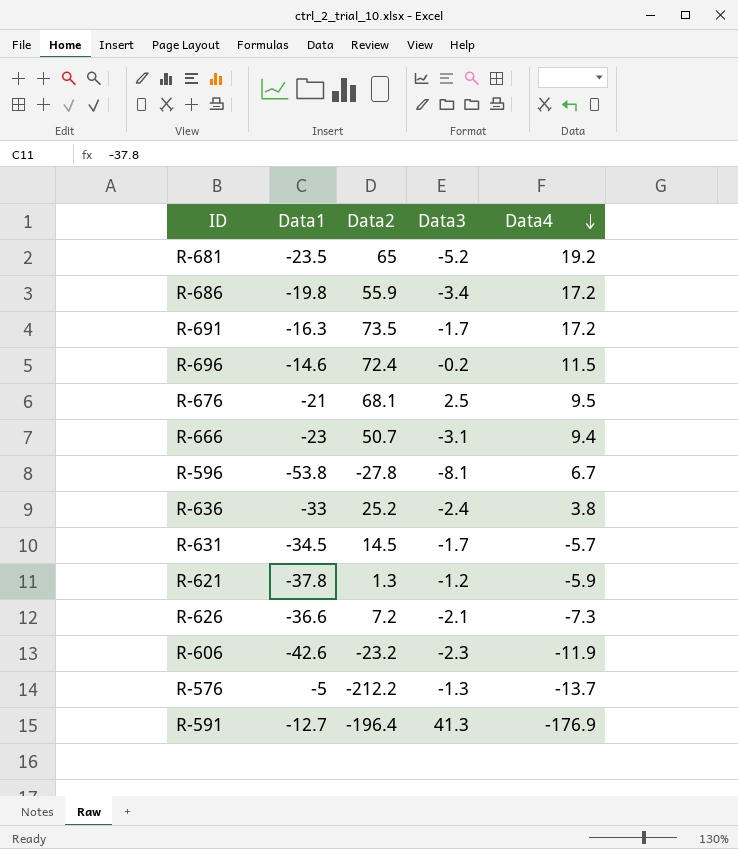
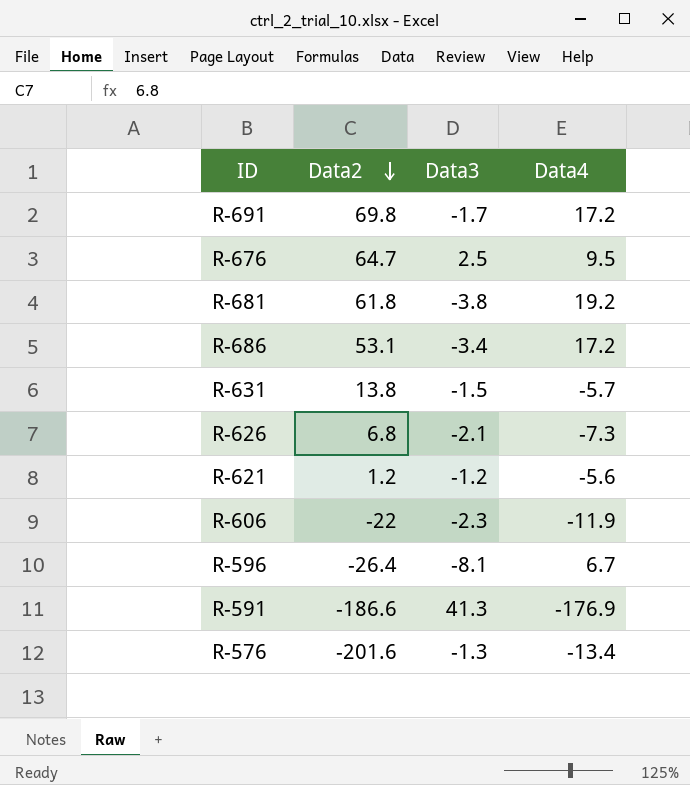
row order: Data4 descending -> Data2 descending
column Data1 | position: 2 -> none
row R-696: -14.6 | 72.4 | -0.2 | 11.5 -> none
row R-666: -23 | 50.7 | -3.1 | 9.4 -> none
row R-636: -33 | 25.2 | -2.4 | 3.8 -> none
R-691 | Data2: 73.5 -> 69.8
R-676 | Data2: 68.1 -> 64.7
R-681 | Data2: 65 -> 61.8
R-681 | Data3: -5.2 -> -3.8
R-686 | Data2: 55.9 -> 53.1
R-631 | Data2: 14.5 -> 13.8
R-631 | Data3: -1.7 -> -1.5
R-626 | Data2: 7.2 -> 6.8
R-621 | Data2: 1.3 -> 1.2
R-621 | Data4: -5.9 -> -5.6
R-606 | Data2: -23.2 -> -22
R-596 | Data2: -27.8 -> -26.4
R-591 | Data2: -196.4 -> -186.6
R-576 | Data2: -212.2 -> -201.6
R-576 | Data4: -13.7 -> -13.4

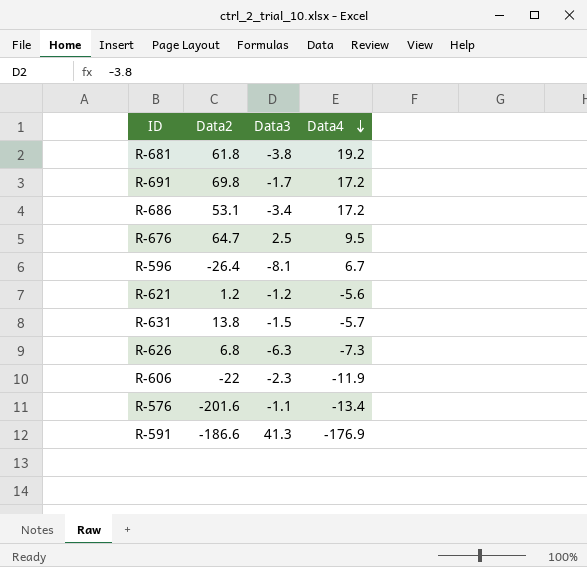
row order: Data2 descending -> Data4 descending
R-626 | Data3: -2.1 -> -6.3
R-576 | Data3: -1.3 -> -1.1

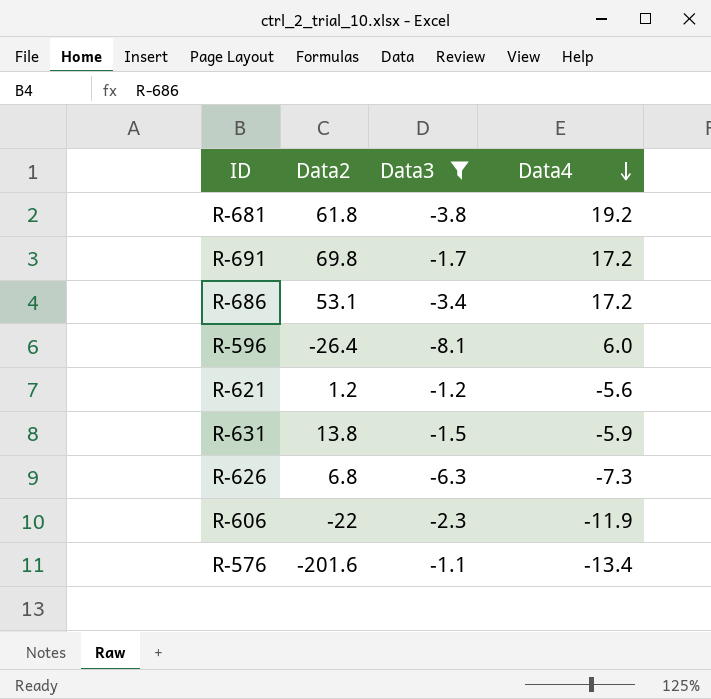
filter: none -> Data3 <= -1.1
R-596 | Data4: 6.7 -> 6.0
R-631 | Data4: -5.7 -> -5.9

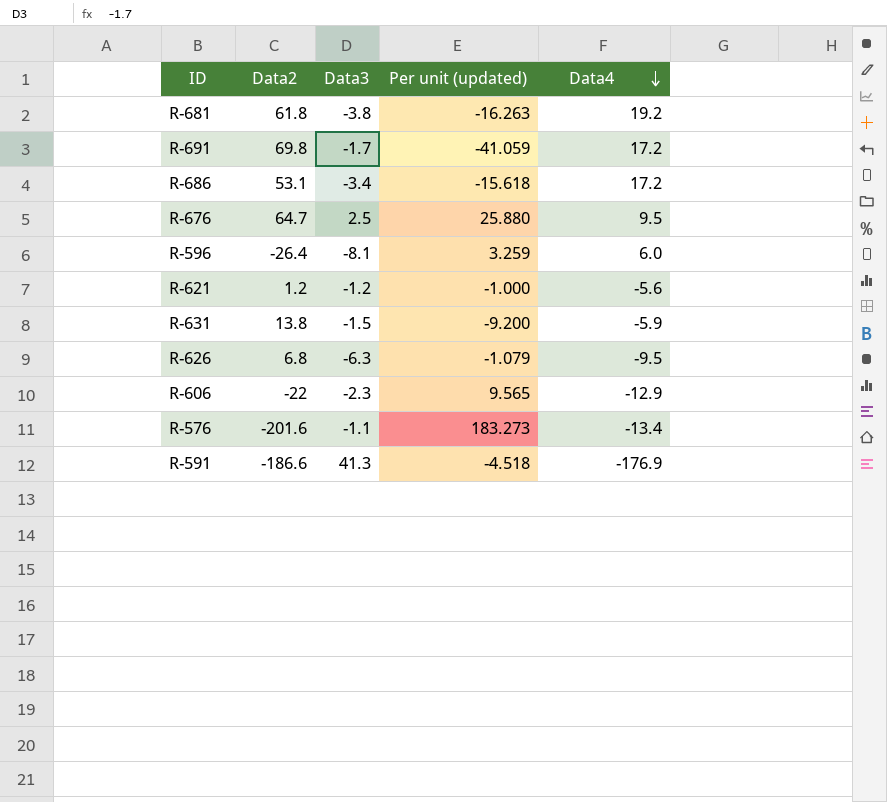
filter: Data3 <= -1.1 -> none
column Per unit (updated) | formula: none -> [Data2] / [Data3]
R-626 | Data4: -7.3 -> -9.5
R-606 | Data4: -11.9 -> -12.9

